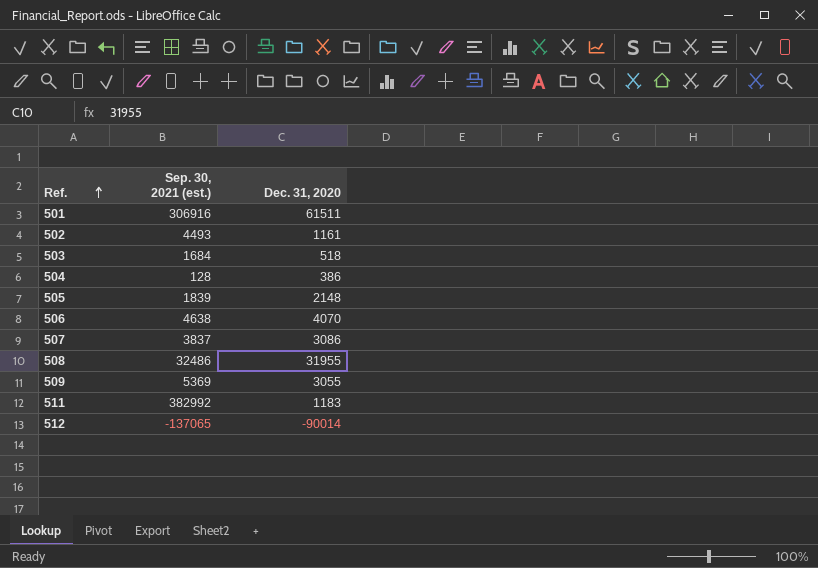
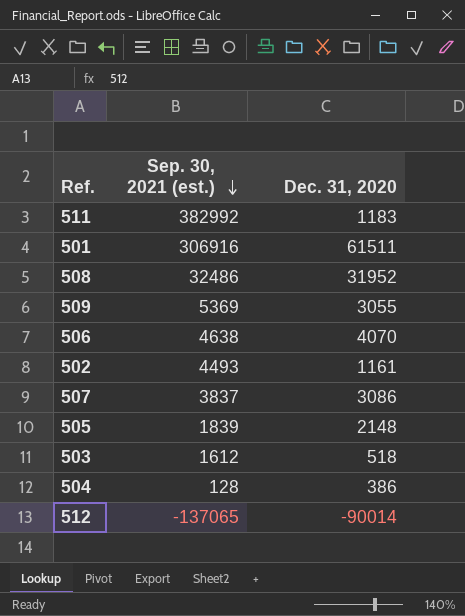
row order: Ref. ascending -> Sep. 30, 2021 (est.) descending
508 | Dec. 31, 2020: 31955 -> 31952
503 | Sep. 30, 2021 (est.): 1684 -> 1612

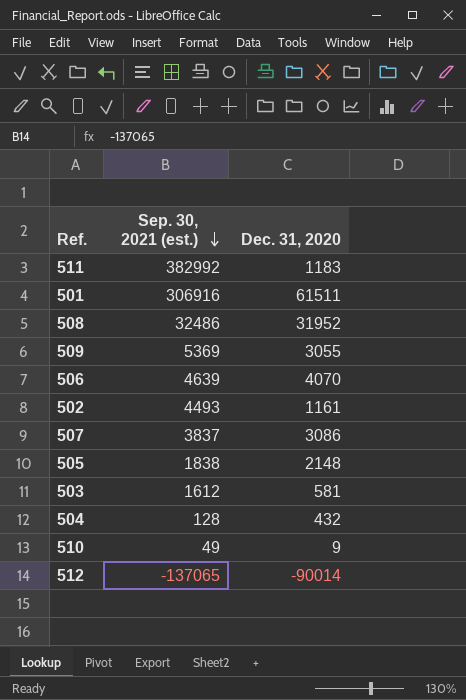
506 | Sep. 30, 2021 (est.): 4638 -> 4639
505 | Sep. 30, 2021 (est.): 1839 -> 1838
503 | Dec. 31, 2020: 518 -> 581
504 | Dec. 31, 2020: 386 -> 432
row 510: none -> 49 | 9

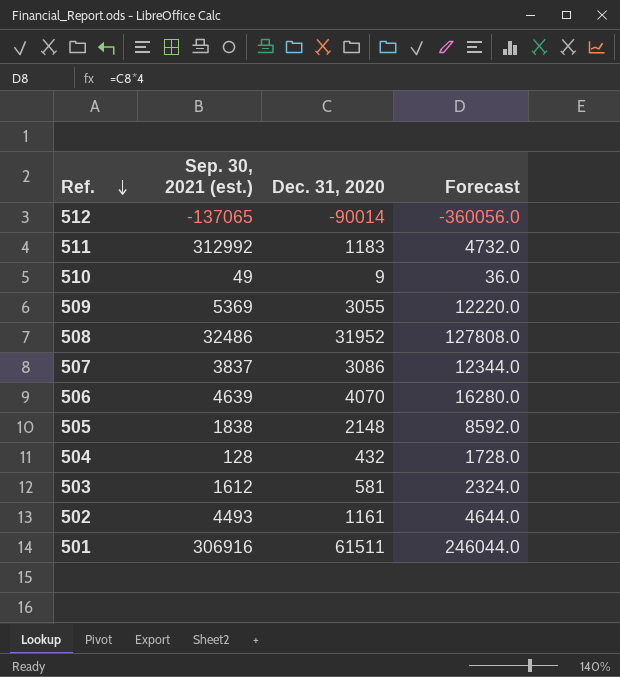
row order: Sep. 30, 2021 (est.) descending -> Ref. descending
column Forecast | formula: none -> [Dec. 31, 2020] * 4
511 | Sep. 30, 2021 (est.): 382992 -> 312992

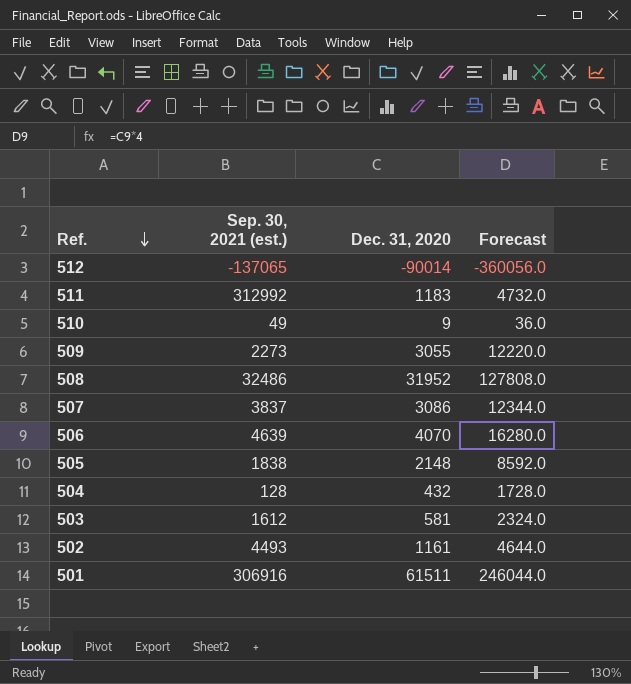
509 | Sep. 30, 2021 (est.): 5369 -> 2273

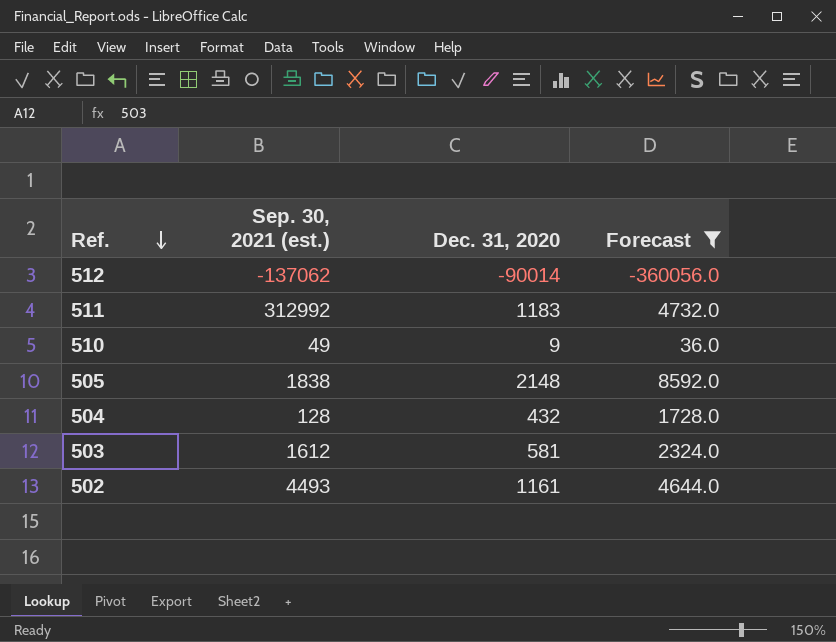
filter: none -> Forecast <= 8592.0
512 | Sep. 30, 2021 (est.): -137065 -> -137062

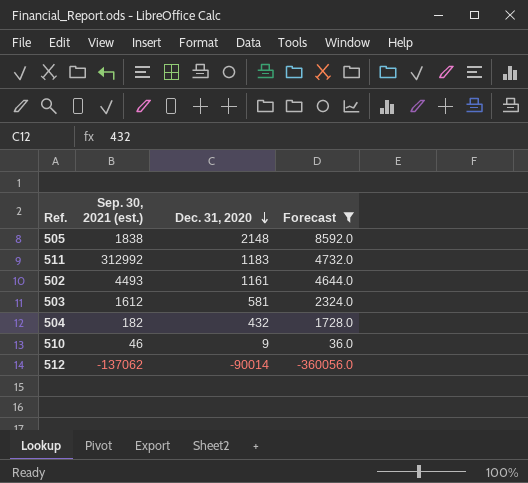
row order: Ref. descending -> Dec. 31, 2020 descending
504 | Sep. 30, 2021 (est.): 128 -> 182
510 | Sep. 30, 2021 (est.): 49 -> 46

